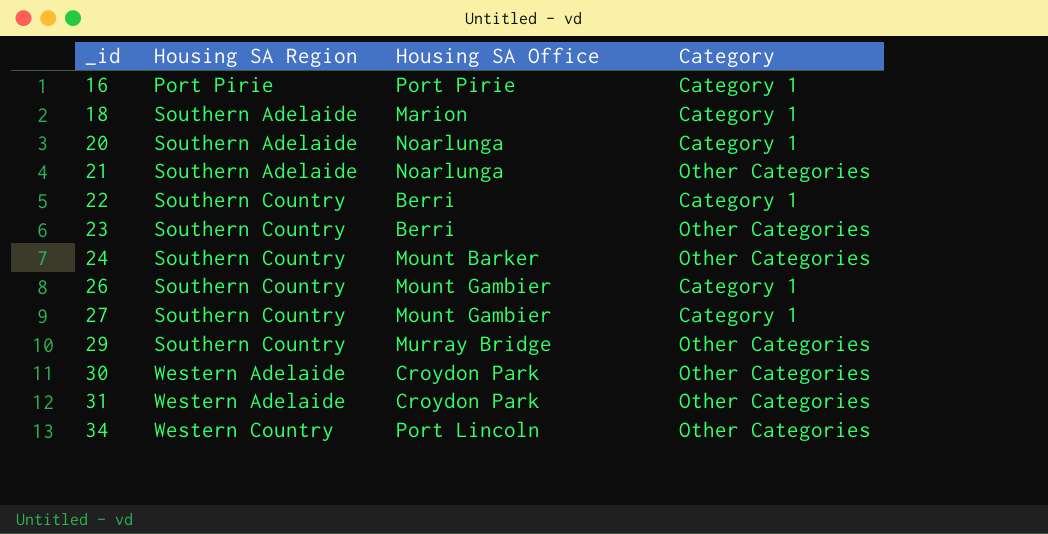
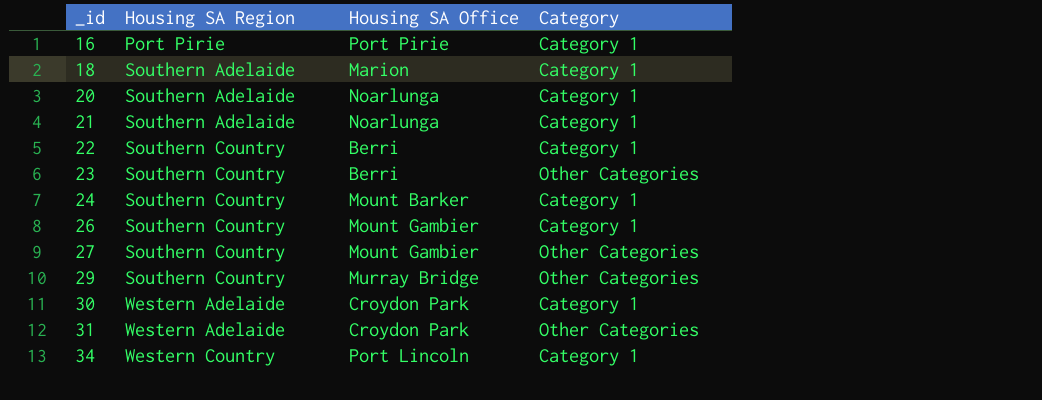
21 | Category: Other Categories -> Category 1
24 | Category: Other Categories -> Category 1
27 | Category: Category 1 -> Other Categories
30 | Category: Other Categories -> Category 1
34 | Category: Other Categories -> Category 1

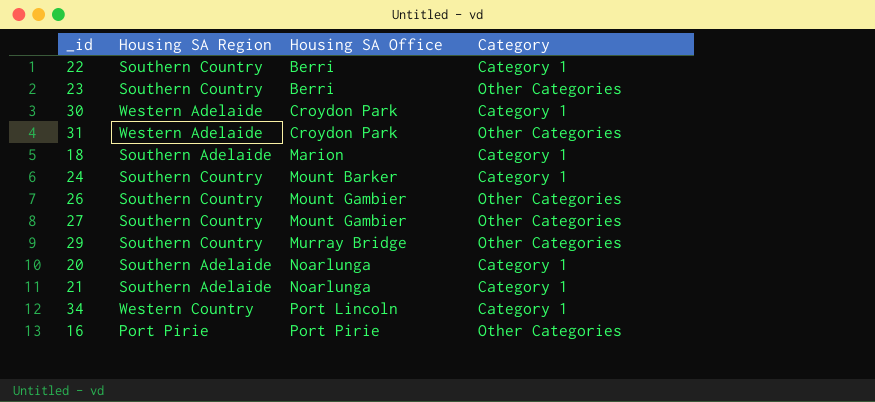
row order: _id ascending -> Housing SA Office ascending
26 | Category: Category 1 -> Other Categories
16 | Category: Category 1 -> Other Categories

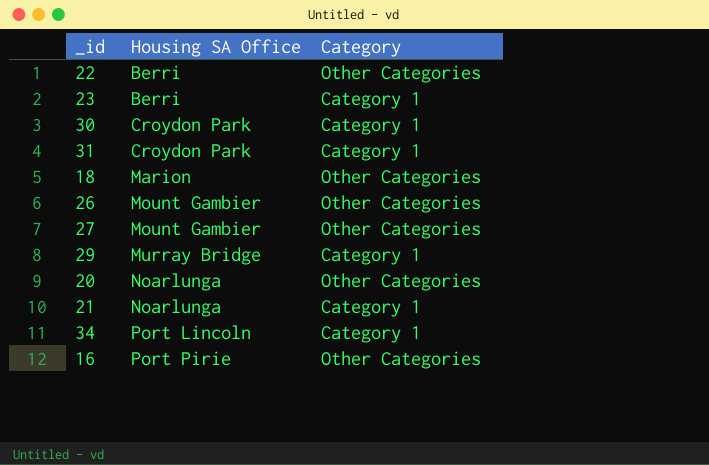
column Housing SA Region | position: 2 -> none
row 24: Southern Country | Mount Barker | Category 1 -> none
22 | Category: Category 1 -> Other Categories
23 | Category: Other Categories -> Category 1
31 | Category: Other Categories -> Category 1
18 | Category: Category 1 -> Other Categories
29 | Category: Other Categories -> Category 1
20 | Category: Category 1 -> Other Categories

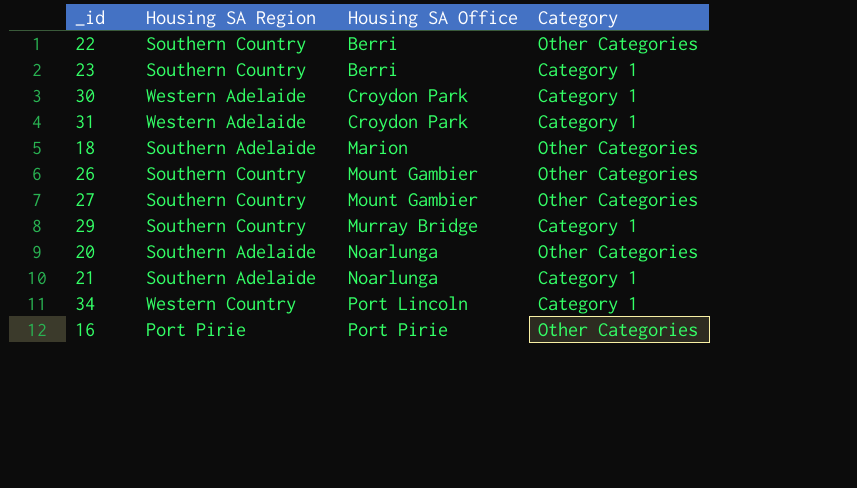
column Housing SA Region | position: none -> 2

